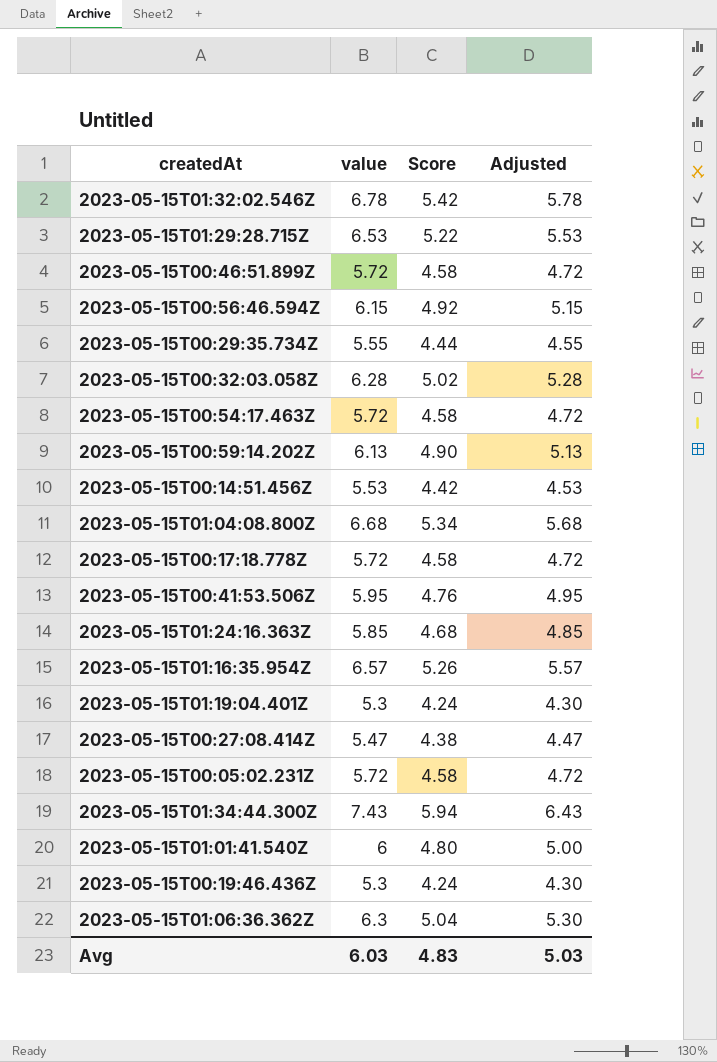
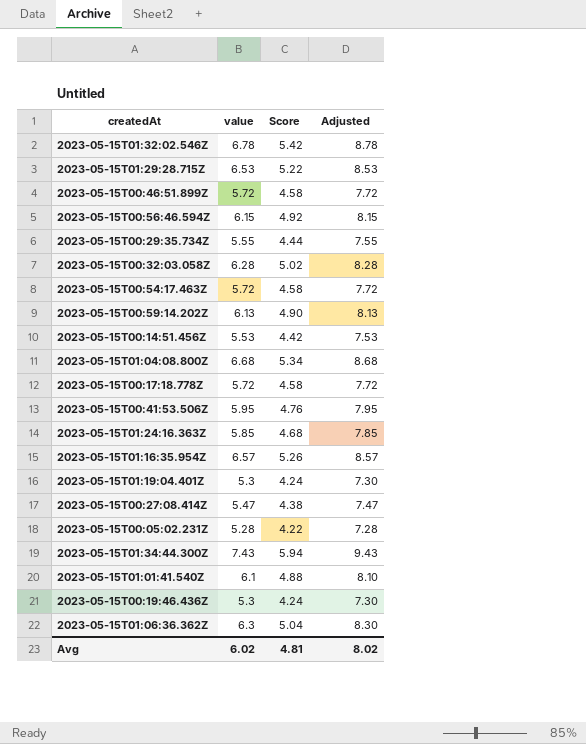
column Adjusted | formula: [value] - 1 -> [value] + 2
2023-05-15T00:05:02.231Z | value: 5.72 -> 5.28
2023-05-15T00:05:02.231Z | Score: 4.58 -> 4.22
2023-05-15T01:01:41.540Z | value: 6 -> 6.1
2023-05-15T01:01:41.540Z | Score: 4.80 -> 4.88
Avg | value: 6.03 -> 6.02
Avg | Score: 4.83 -> 4.81
Avg | Adjusted: 5.03 -> 8.02

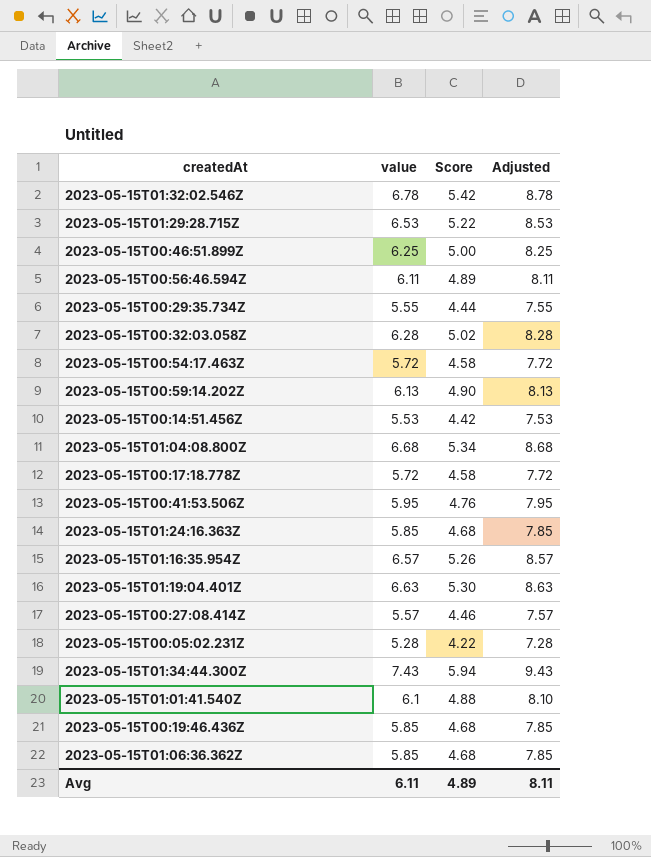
2023-05-15T00:46:51.899Z | value: 5.72 -> 6.25
2023-05-15T00:46:51.899Z | Score: 4.58 -> 5.00
2023-05-15T00:46:51.899Z | Adjusted: 7.72 -> 8.25
2023-05-15T00:56:46.594Z | value: 6.15 -> 6.11
2023-05-15T00:56:46.594Z | Score: 4.92 -> 4.89
2023-05-15T00:56:46.594Z | Adjusted: 8.15 -> 8.11
2023-05-15T01:19:04.401Z | value: 5.3 -> 6.63
2023-05-15T01:19:04.401Z | Score: 4.24 -> 5.30
2023-05-15T01:19:04.401Z | Adjusted: 7.30 -> 8.63
2023-05-15T00:27:08.414Z | value: 5.47 -> 5.57
2023-05-15T00:27:08.414Z | Score: 4.38 -> 4.46
2023-05-15T00:27:08.414Z | Adjusted: 7.47 -> 7.57
2023-05-15T00:19:46.436Z | value: 5.3 -> 5.85
2023-05-15T00:19:46.436Z | Score: 4.24 -> 4.68
2023-05-15T00:19:46.436Z | Adjusted: 7.30 -> 7.85
2023-05-15T01:06:36.362Z | value: 6.3 -> 5.85
2023-05-15T01:06:36.362Z | Score: 5.04 -> 4.68
2023-05-15T01:06:36.362Z | Adjusted: 8.30 -> 7.85
Avg | value: 6.02 -> 6.11
Avg | Score: 4.81 -> 4.89
Avg | Adjusted: 8.02 -> 8.11

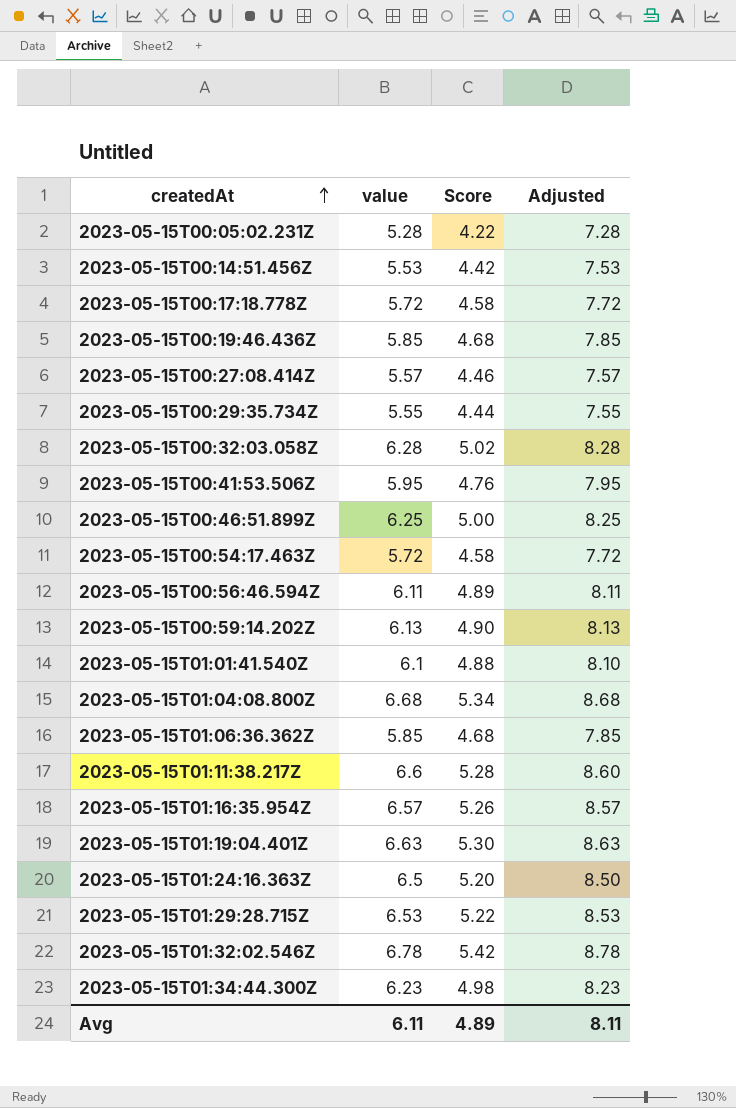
row order: none -> createdAt ascending
row 2023-05-15T01:11:38.217Z: none -> 6.6 | 5.28 | 8.60
2023-05-15T01:24:16.363Z | value: 5.85 -> 6.5
2023-05-15T01:24:16.363Z | Score: 4.68 -> 5.20
2023-05-15T01:24:16.363Z | Adjusted: 7.85 -> 8.50
2023-05-15T01:34:44.300Z | value: 7.43 -> 6.23
2023-05-15T01:34:44.300Z | Score: 5.94 -> 4.98
2023-05-15T01:34:44.300Z | Adjusted: 9.43 -> 8.23

